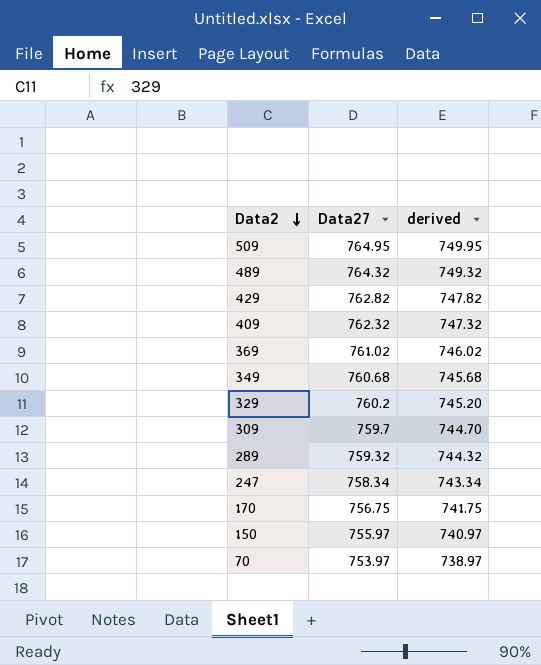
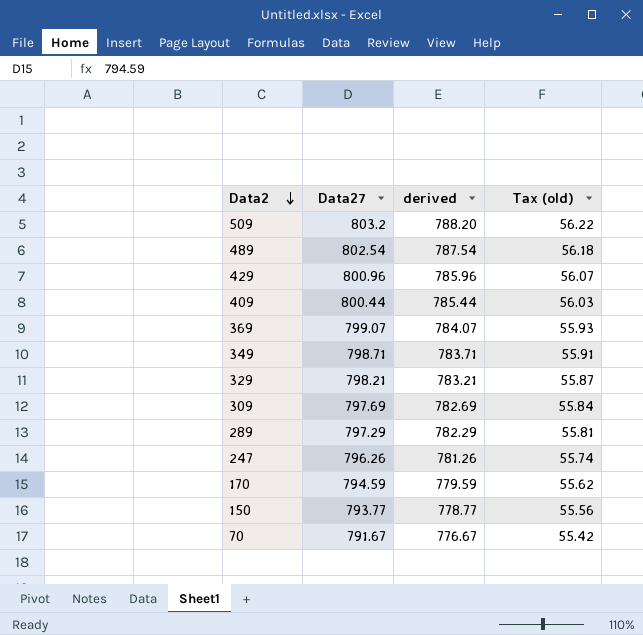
column Tax (old) | formula: none -> [Data27] * 0.07
509 | Data27: 764.95 -> 803.2
509 | derived: 749.95 -> 788.20
489 | Data27: 764.32 -> 802.54
489 | derived: 749.32 -> 787.54
429 | Data27: 762.82 -> 800.96
429 | derived: 747.82 -> 785.96
409 | Data27: 762.32 -> 800.44
409 | derived: 747.32 -> 785.44
369 | Data27: 761.02 -> 799.07
369 | derived: 746.02 -> 784.07
349 | Data27: 760.68 -> 798.71
349 | derived: 745.68 -> 783.71
329 | Data27: 760.2 -> 798.21
329 | derived: 745.20 -> 783.21
309 | Data27: 759.7 -> 797.69
309 | derived: 744.70 -> 782.69
289 | Data27: 759.32 -> 797.29
289 | derived: 744.32 -> 782.29
247 | Data27: 758.34 -> 796.26
247 | derived: 743.34 -> 781.26
170 | Data27: 756.75 -> 794.59
170 | derived: 741.75 -> 779.59
150 | Data27: 755.97 -> 793.77
150 | derived: 740.97 -> 778.77
70 | Data27: 753.97 -> 791.67
70 | derived: 738.97 -> 776.67

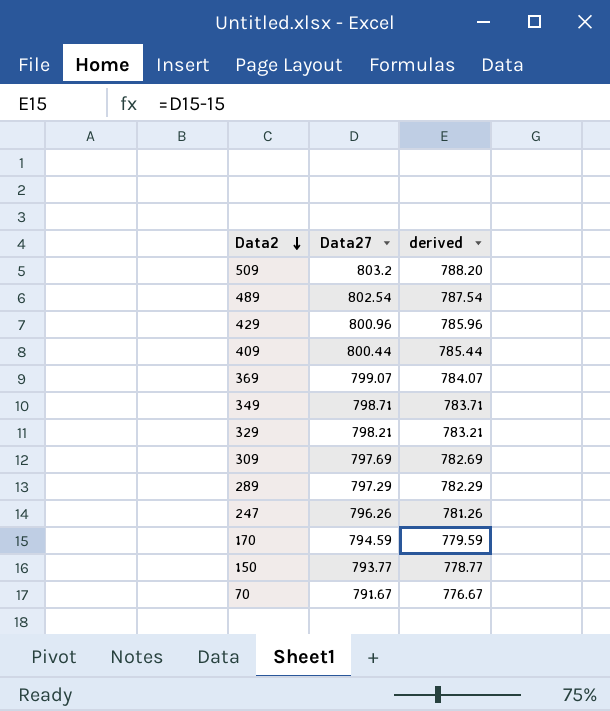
column Tax (old) | formula: [Data27] * 0.07 -> none

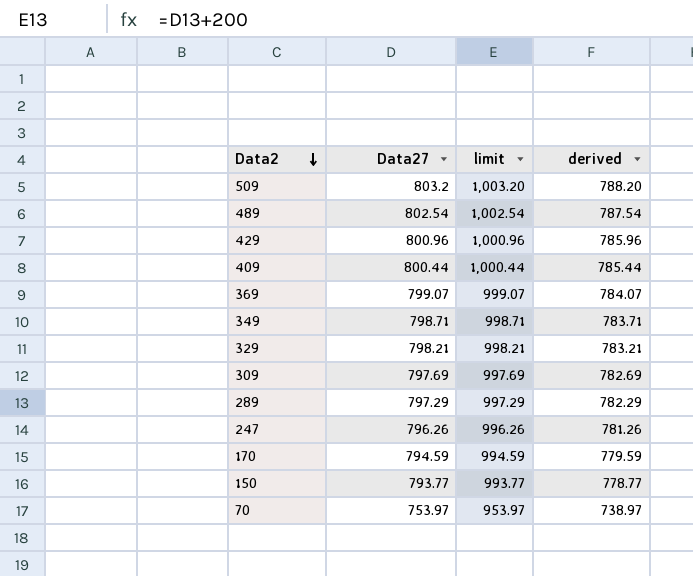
column limit | formula: none -> [Data27] + 200
70 | Data27: 791.67 -> 753.97
70 | derived: 776.67 -> 738.97

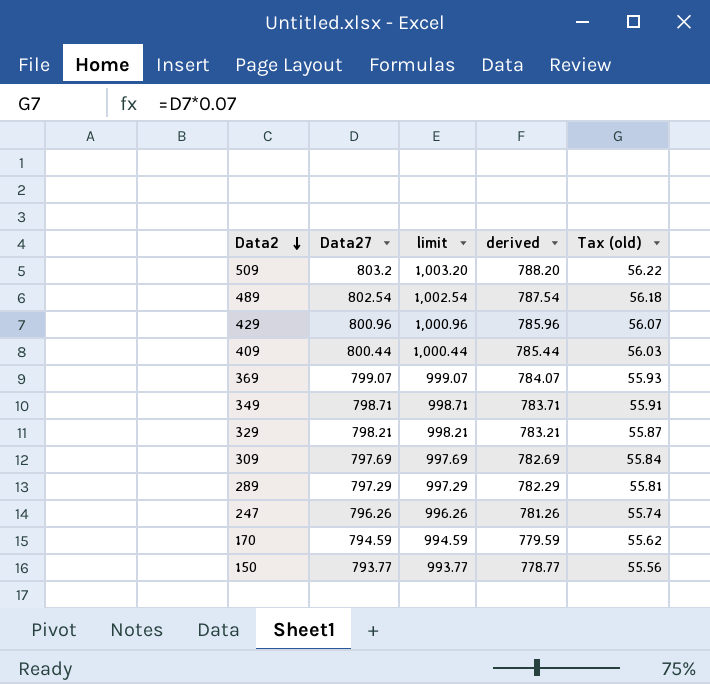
column Tax (old) | formula: none -> [Data27] * 0.07
row 70: 753.97 | 953.97 | 738.97 -> none

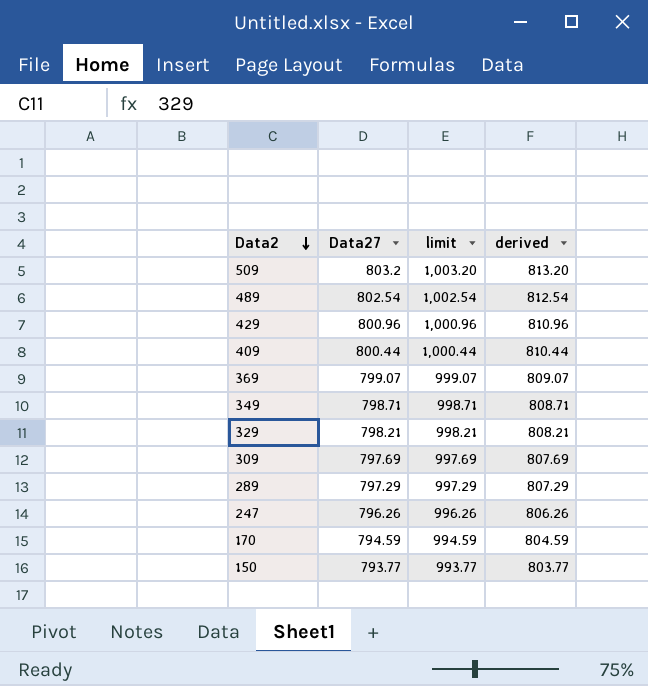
column Tax (old) | formula: [Data27] * 0.07 -> none
column derived | formula: [Data27] - 15 -> [Data27] + 10

